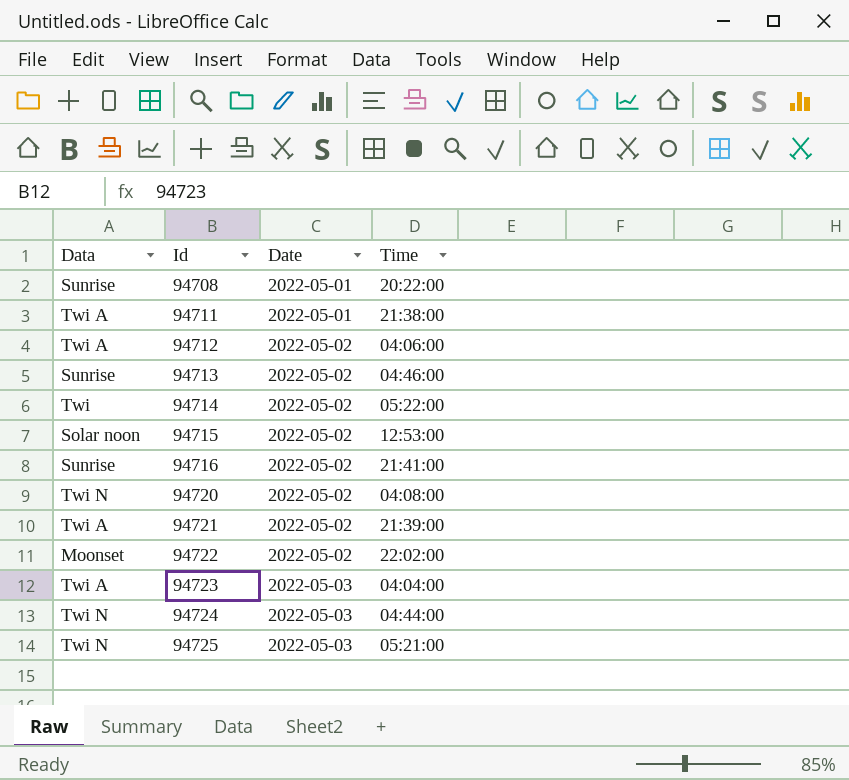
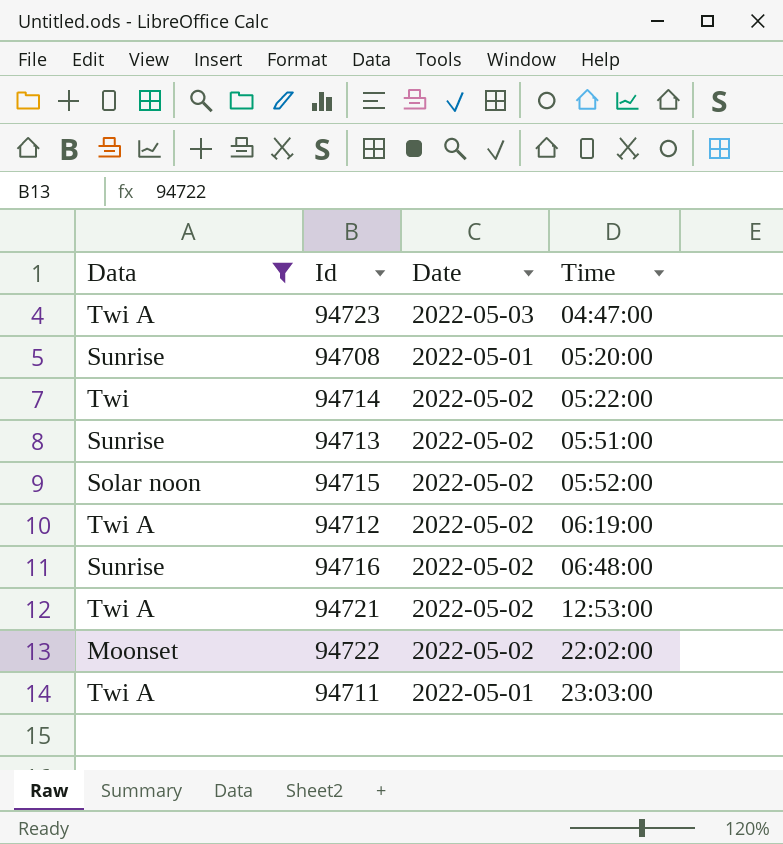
filter: none -> Data != Twi N
row order: Id ascending -> Time ascending
94723 | Time: 04:04:00 -> 04:47:00
94708 | Time: 20:22:00 -> 05:20:00
94713 | Time: 04:46:00 -> 05:51:00
94715 | Time: 12:53:00 -> 05:52:00
94712 | Time: 04:06:00 -> 06:19:00
94716 | Time: 21:41:00 -> 06:48:00
94721 | Time: 21:39:00 -> 12:53:00
94711 | Time: 21:38:00 -> 23:03:00

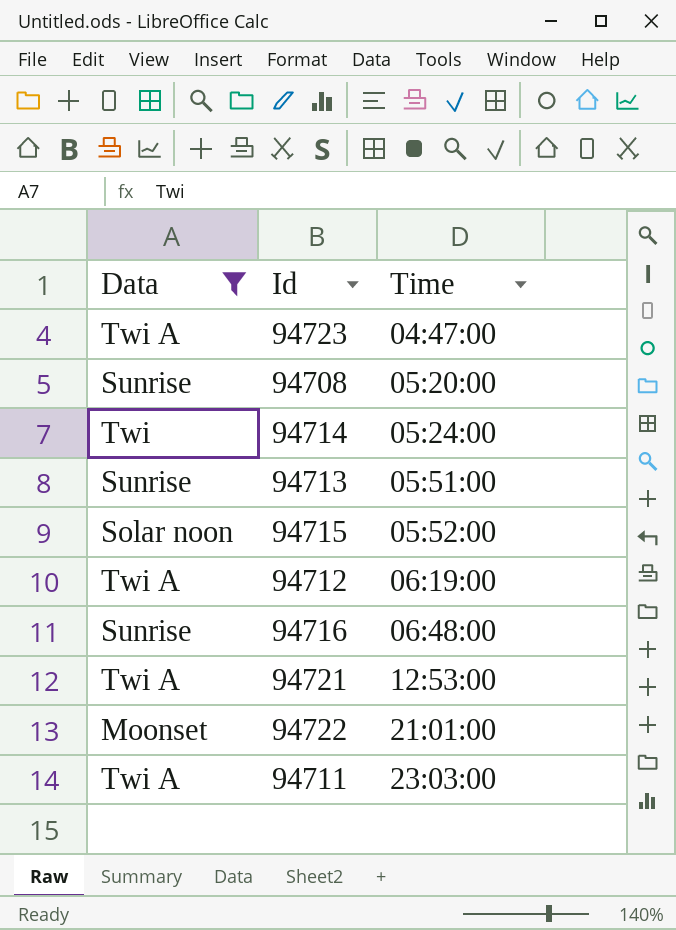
column Date | position: 3 -> none
94714 | Time: 05:22:00 -> 05:24:00
94722 | Time: 22:02:00 -> 21:01:00

